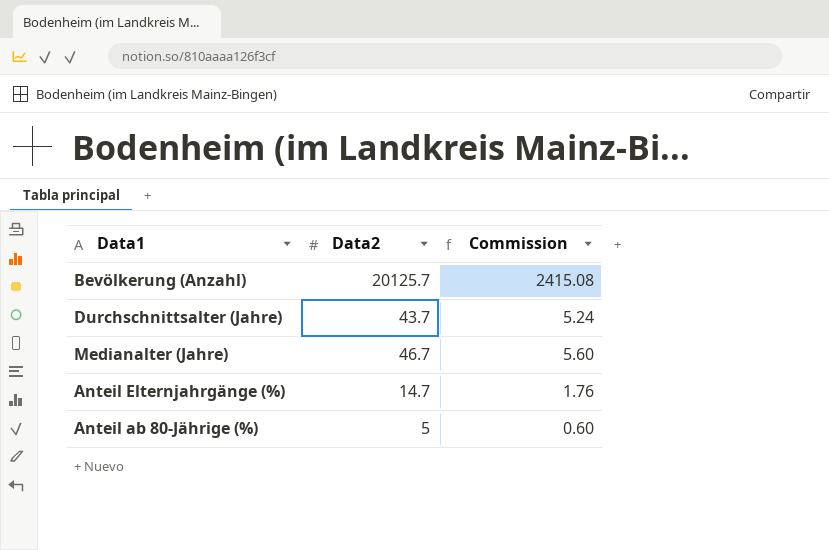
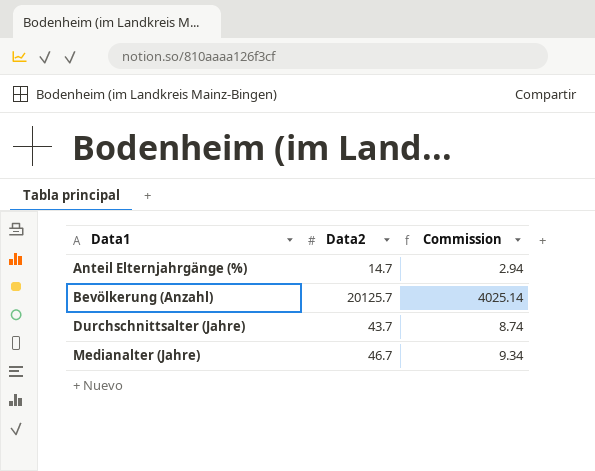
row order: none -> Data1 ascending
column Commission | formula: [Data2] * 0.12 -> [Data2] * 0.2
row Anteil ab 80-Jährige (%): 5 | 0.60 -> none

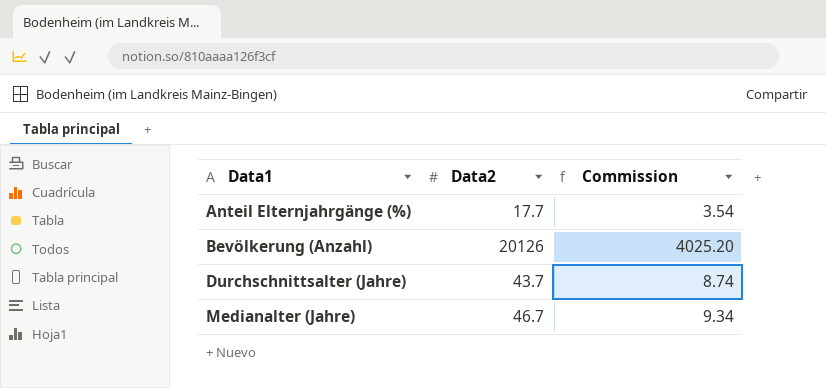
Anteil Elternjahrgänge (%) | Data2: 14.7 -> 17.7
Anteil Elternjahrgänge (%) | Commission: 2.94 -> 3.54
Bevölkerung (Anzahl) | Data2: 20125.7 -> 20126
Bevölkerung (Anzahl) | Commission: 4025.14 -> 4025.20

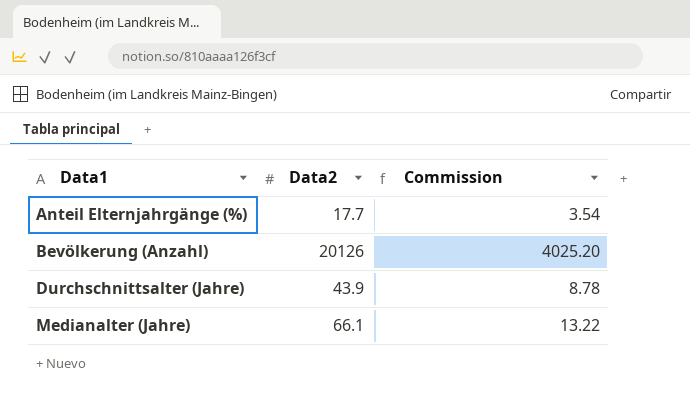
Durchschnittsalter (Jahre) | Data2: 43.7 -> 43.9
Durchschnittsalter (Jahre) | Commission: 8.74 -> 8.78
Medianalter (Jahre) | Data2: 46.7 -> 66.1
Medianalter (Jahre) | Commission: 9.34 -> 13.22

